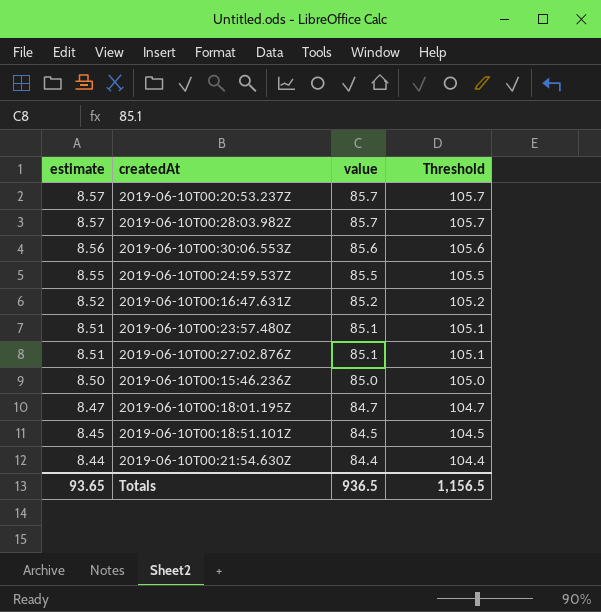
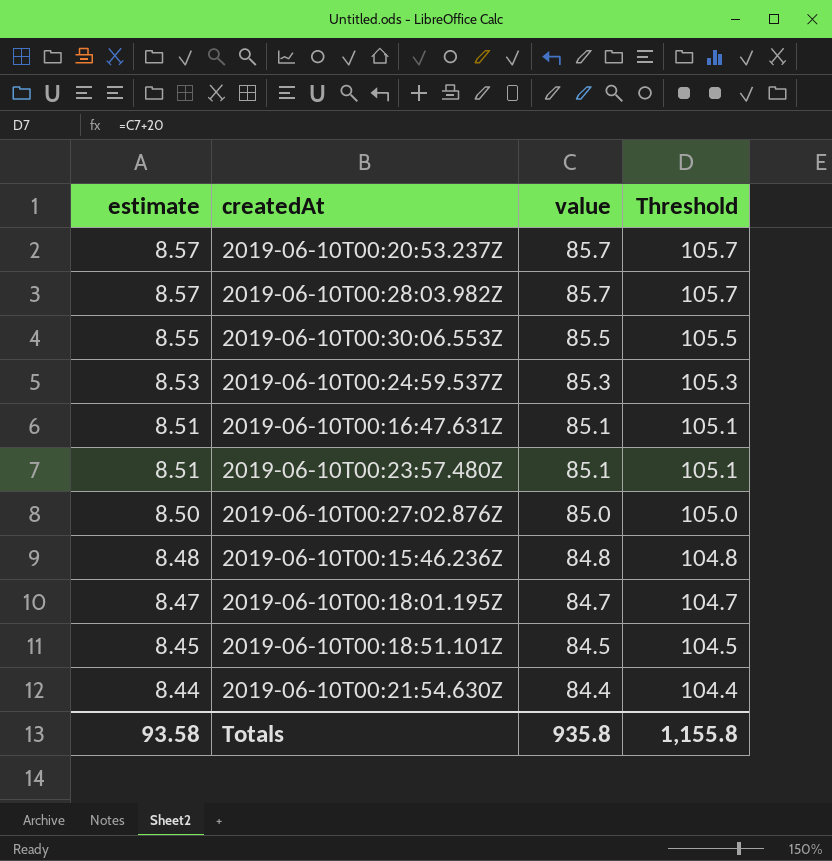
2019-06-10T00:30:06.553Z | estimate: 8.56 -> 8.55
2019-06-10T00:30:06.553Z | value: 85.6 -> 85.5
2019-06-10T00:30:06.553Z | Threshold: 105.6 -> 105.5
2019-06-10T00:24:59.537Z | estimate: 8.55 -> 8.53
2019-06-10T00:24:59.537Z | value: 85.5 -> 85.3
2019-06-10T00:24:59.537Z | Threshold: 105.5 -> 105.3
2019-06-10T00:16:47.631Z | estimate: 8.52 -> 8.51
2019-06-10T00:16:47.631Z | value: 85.2 -> 85.1
2019-06-10T00:16:47.631Z | Threshold: 105.2 -> 105.1
2019-06-10T00:27:02.876Z | estimate: 8.51 -> 8.50
2019-06-10T00:27:02.876Z | value: 85.1 -> 85.0
2019-06-10T00:27:02.876Z | Threshold: 105.1 -> 105.0
2019-06-10T00:15:46.236Z | estimate: 8.50 -> 8.48
2019-06-10T00:15:46.236Z | value: 85.0 -> 84.8
2019-06-10T00:15:46.236Z | Threshold: 105.0 -> 104.8
Totals | estimate: 93.65 -> 93.58
Totals | value: 936.5 -> 935.8
Totals | Threshold: 1,156.5 -> 1,155.8

